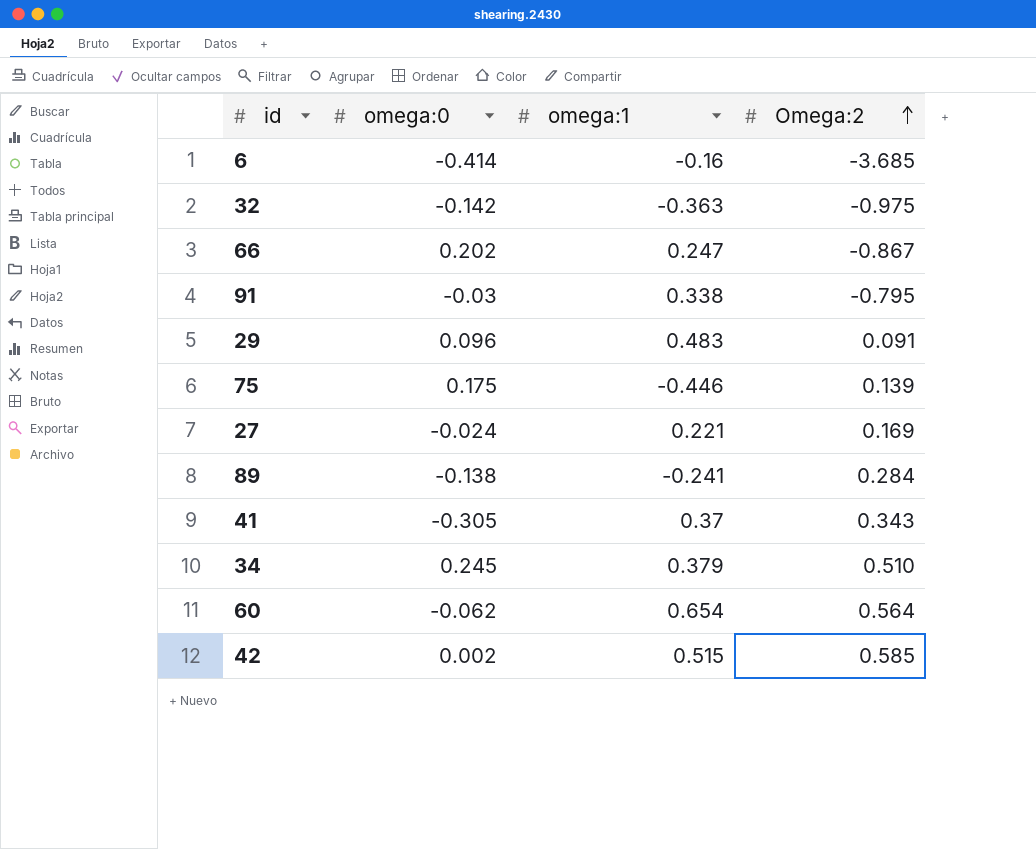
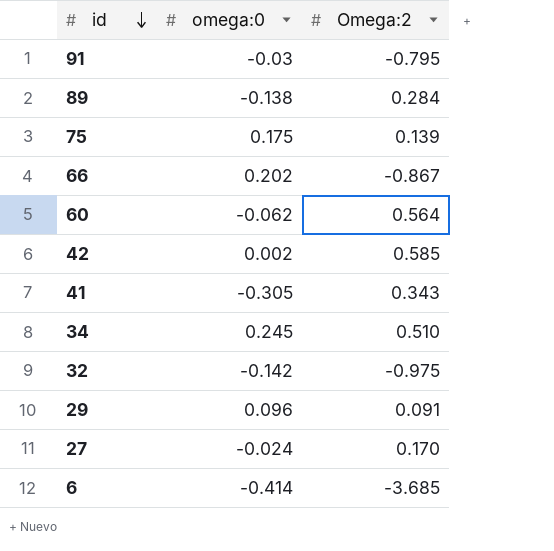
row order: Omega:2 ascending -> id descending
column omega:1 | position: 3 -> none
27 | Omega:2: 0.169 -> 0.170

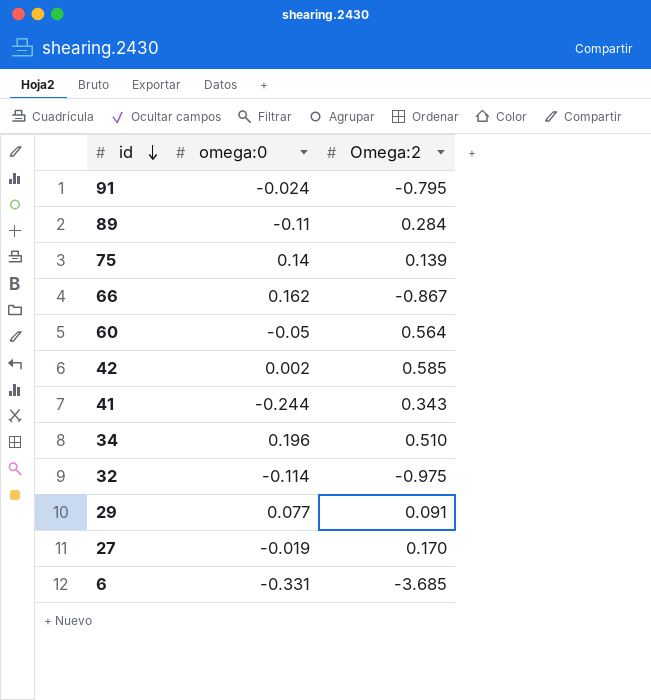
91 | omega:0: -0.03 -> -0.024
89 | omega:0: -0.138 -> -0.11
75 | omega:0: 0.175 -> 0.14
66 | omega:0: 0.202 -> 0.162
60 | omega:0: -0.062 -> -0.05
41 | omega:0: -0.305 -> -0.244
34 | omega:0: 0.245 -> 0.196
32 | omega:0: -0.142 -> -0.114
29 | omega:0: 0.096 -> 0.077
27 | omega:0: -0.024 -> -0.019
6 | omega:0: -0.414 -> -0.331

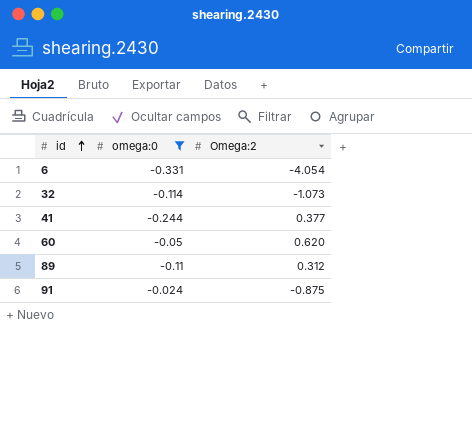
filter: none -> omega:0 <= -0.024
row order: id descending -> id ascending
6 | Omega:2: -3.685 -> -4.054
32 | Omega:2: -0.975 -> -1.073
41 | Omega:2: 0.343 -> 0.377
60 | Omega:2: 0.564 -> 0.620
89 | Omega:2: 0.284 -> 0.312
91 | Omega:2: -0.795 -> -0.875

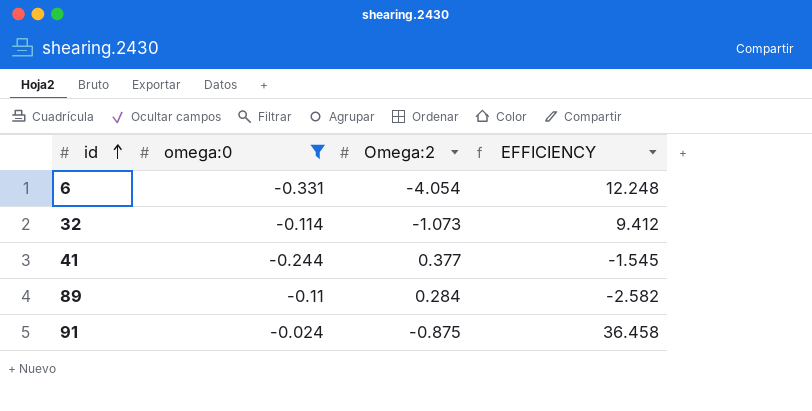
column EFFICIENCY | formula: none -> [Omega:2] / [omega:0]
row 60: -0.05 | 0.620 -> none
89 | Omega:2: 0.312 -> 0.284

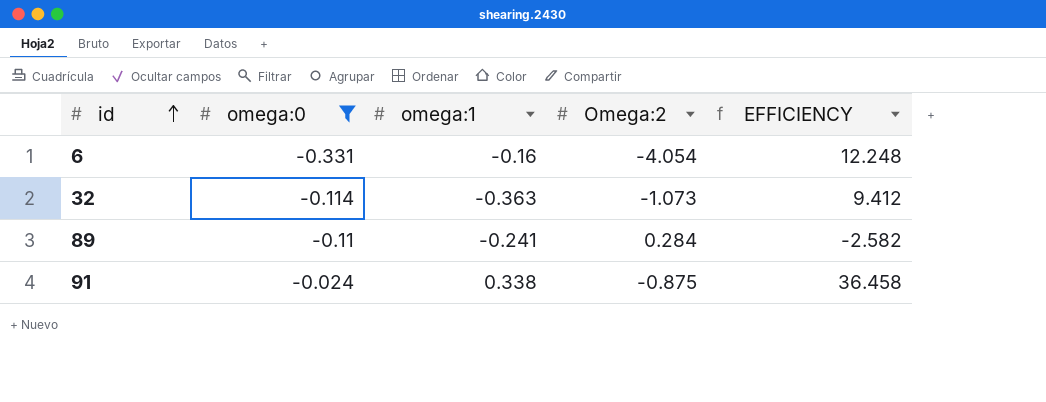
column omega:1 | position: none -> 3
row 41: -0.244 | 0.377 | -1.545 -> none

